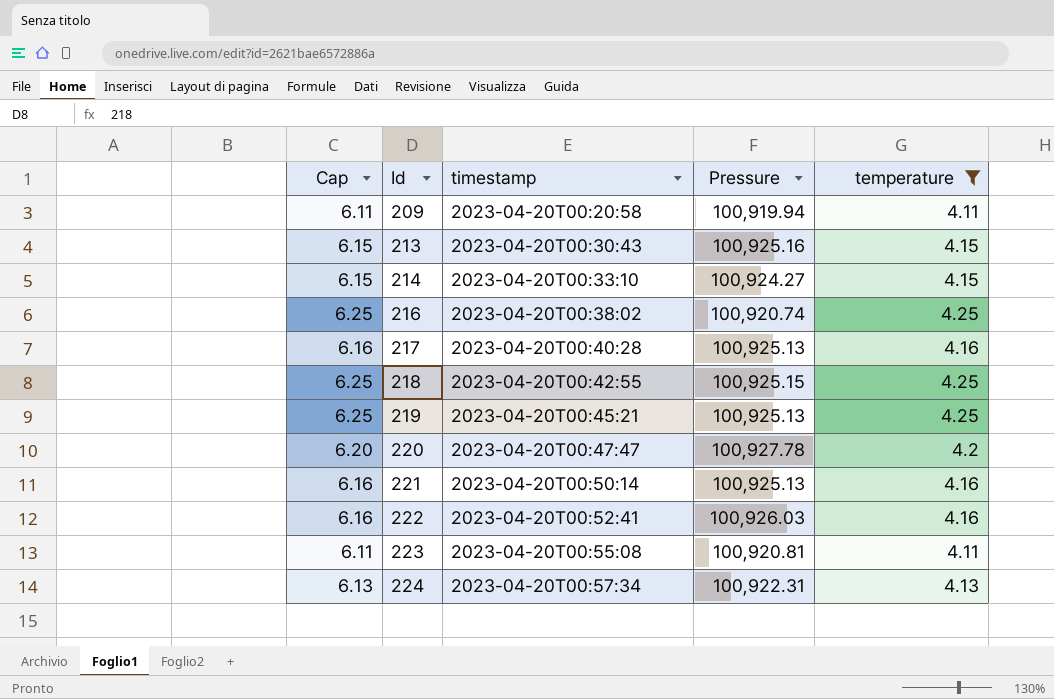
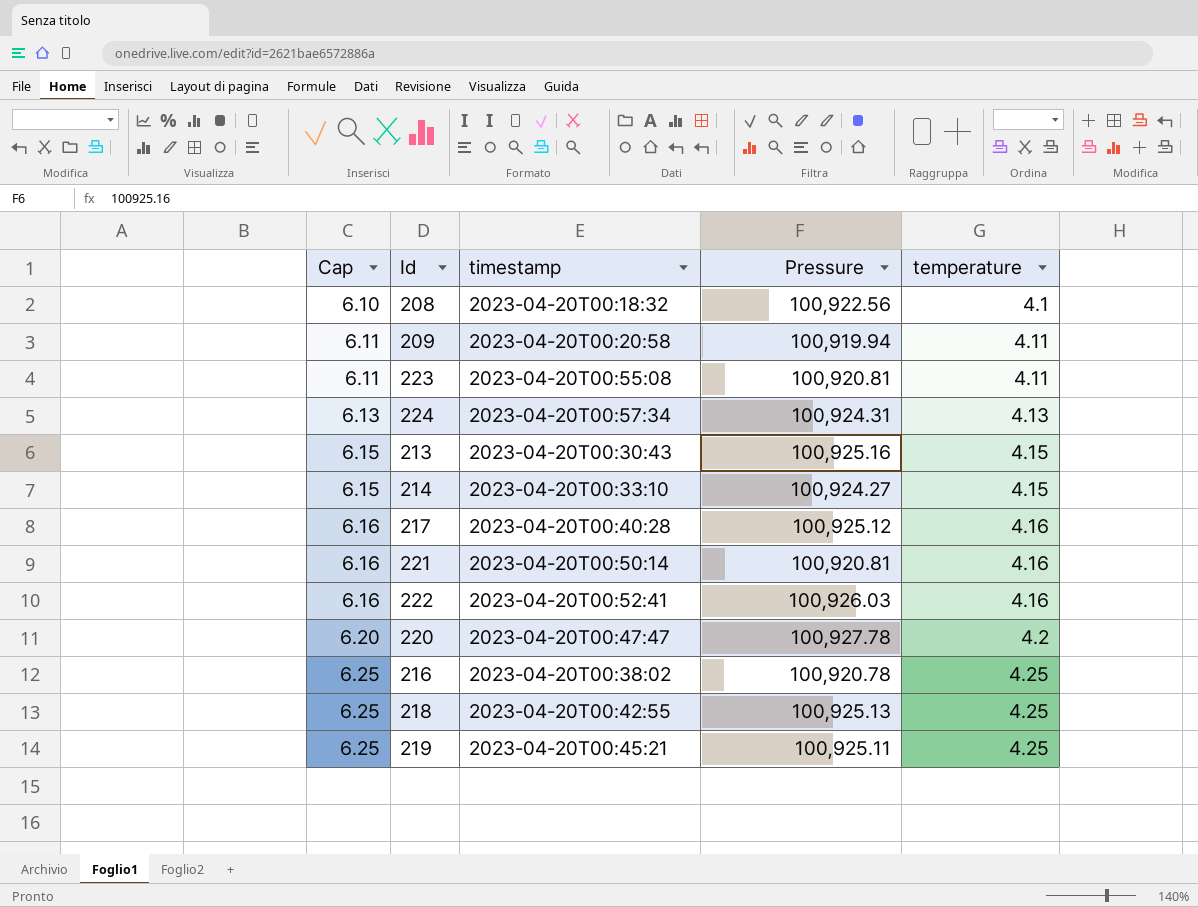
filter: temperature != 4.1 -> none
row order: Id ascending -> Cap ascending
224 | Pressure: 100,922.31 -> 100,924.31
217 | Pressure: 100,925.13 -> 100,925.12
221 | Pressure: 100,925.13 -> 100,920.81
216 | Pressure: 100,920.74 -> 100,920.78
218 | Pressure: 100,925.15 -> 100,925.13
219 | Pressure: 100,925.13 -> 100,925.11

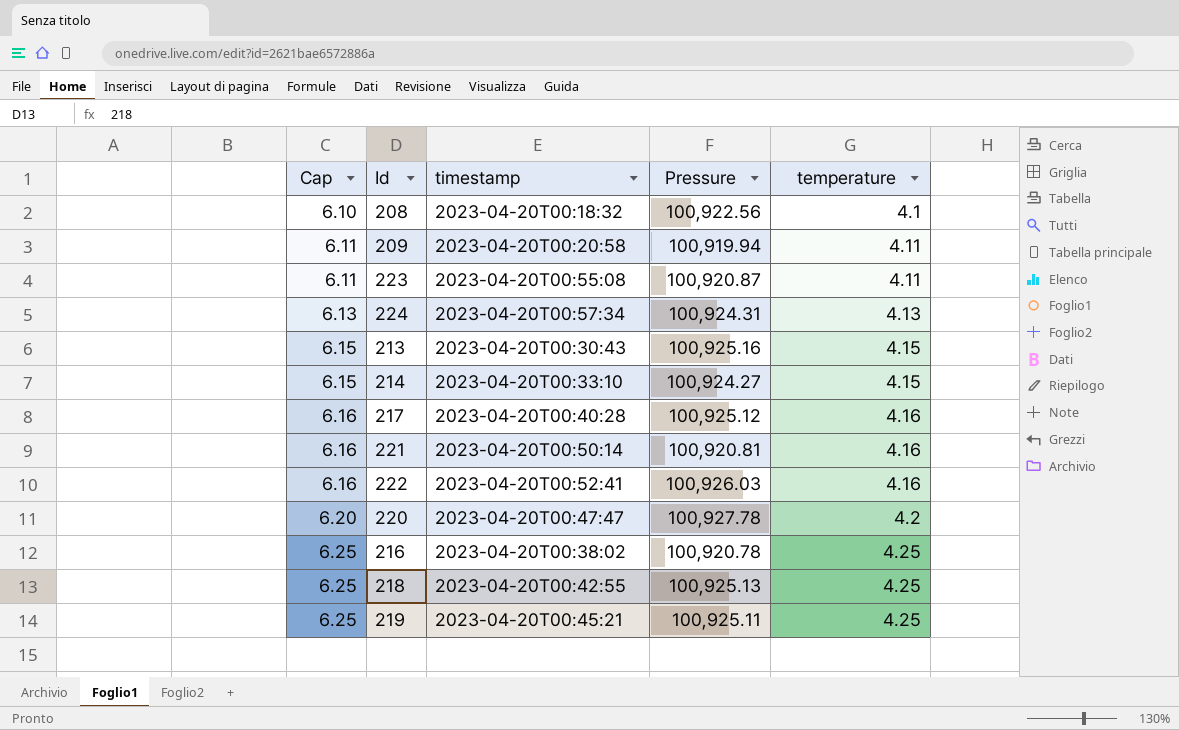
223 | Pressure: 100,920.81 -> 100,920.87

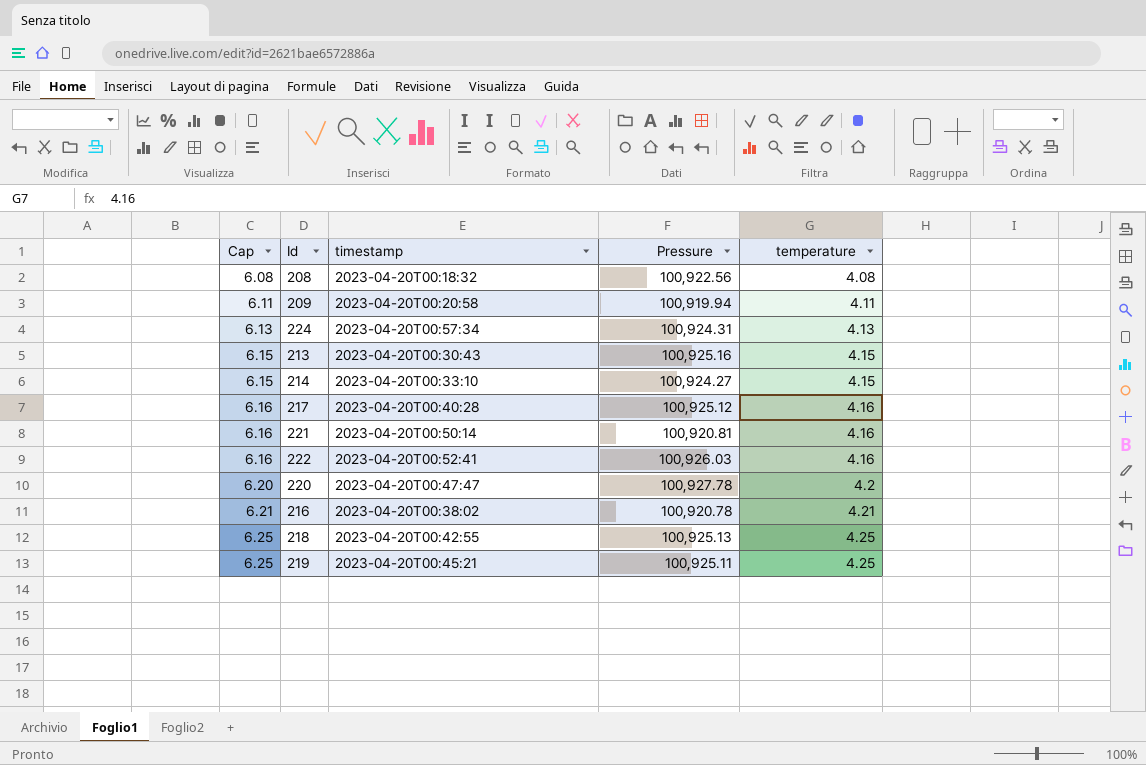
row 223: 6.11 | 2023-04-20T00:55:08 | 100,920.87 | 4.11 -> none
208 | Cap: 6.10 -> 6.08
208 | temperature: 4.1 -> 4.08
216 | Cap: 6.25 -> 6.21
216 | temperature: 4.25 -> 4.21

